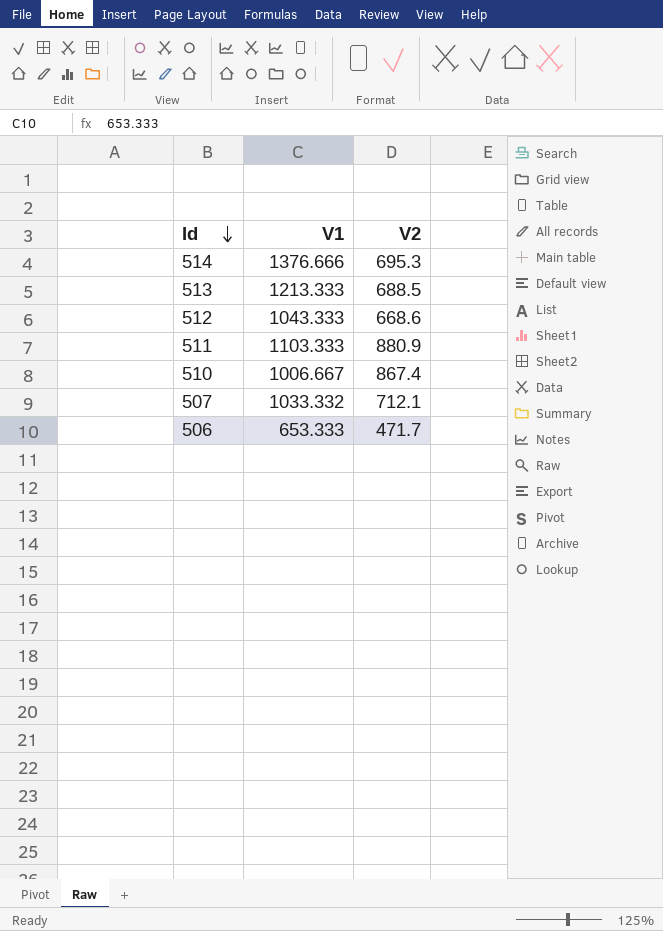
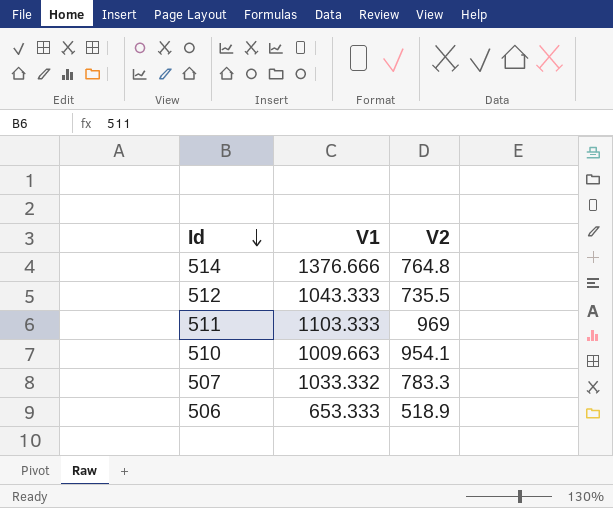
row 513: 1213.333 | 688.5 -> none
514 | V2: 695.3 -> 764.8
512 | V2: 668.6 -> 735.5
511 | V2: 880.9 -> 969
510 | V1: 1006.667 -> 1009.663
510 | V2: 867.4 -> 954.1
507 | V2: 712.1 -> 783.3
506 | V2: 471.7 -> 518.9

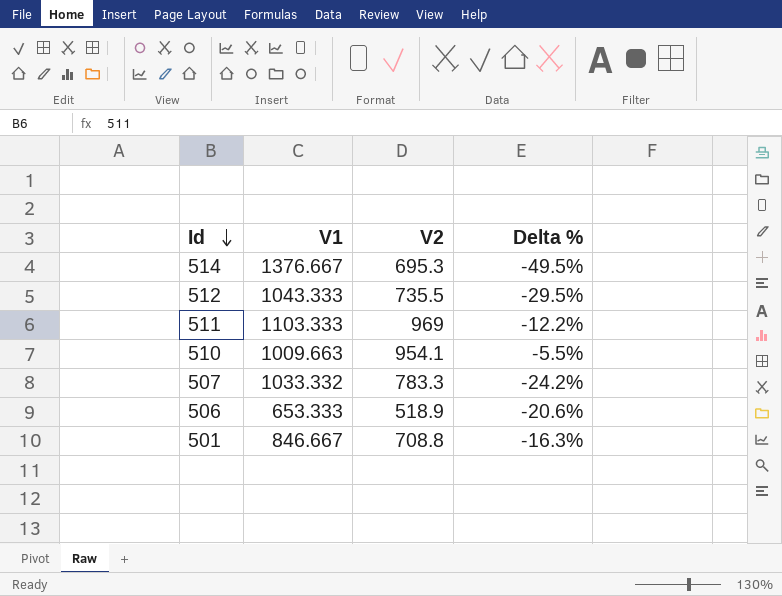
column Delta % | formula: none -> ([V2] - [V1]) / [V1]
514 | V1: 1376.666 -> 1376.667
514 | V2: 764.8 -> 695.3
row 501: none -> 846.667 | 708.8 | -16.3%

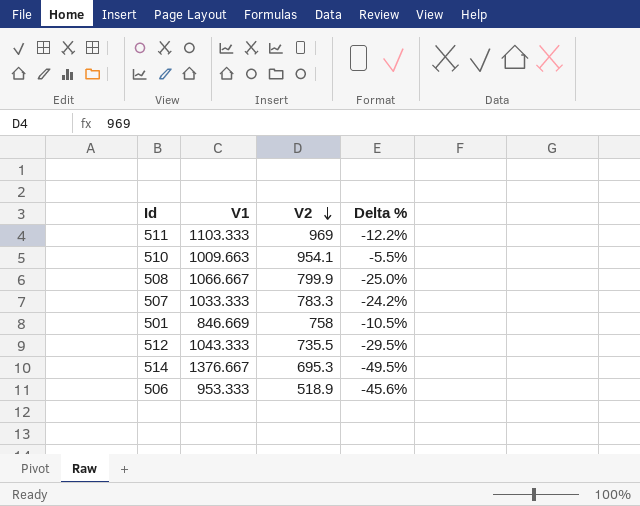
row order: Id descending -> V2 descending
row 508: none -> 1066.667 | 799.9 | -25.0%
507 | V1: 1033.332 -> 1033.333
501 | V1: 846.667 -> 846.669
501 | V2: 708.8 -> 758
501 | Delta %: -16.3% -> -10.5%
506 | V1: 653.333 -> 953.333
506 | Delta %: -20.6% -> -45.6%

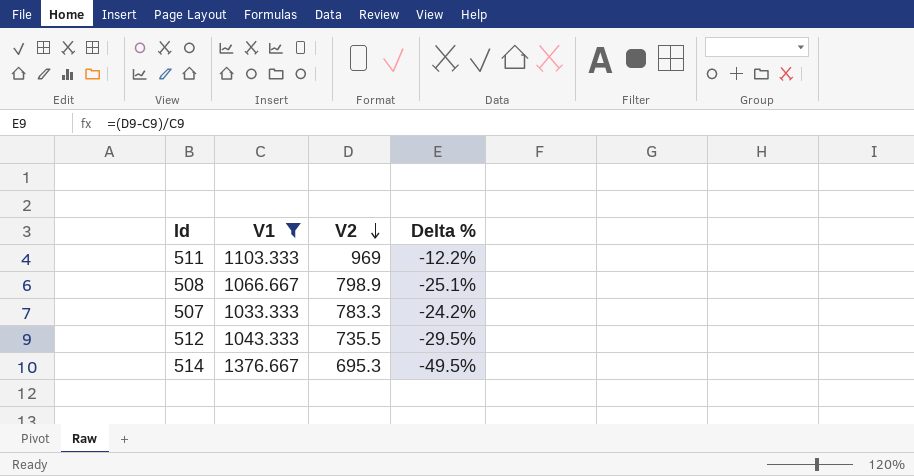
filter: none -> V1 >= 1033.333
508 | V2: 799.9 -> 798.9
508 | Delta %: -25.0% -> -25.1%

